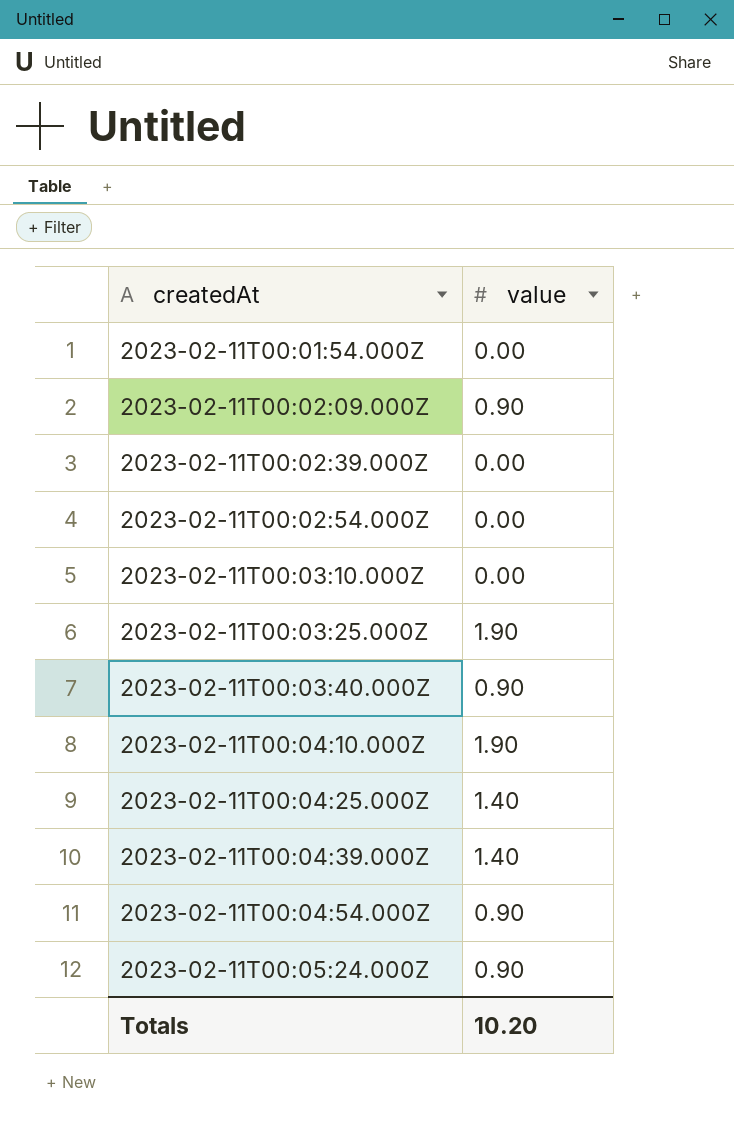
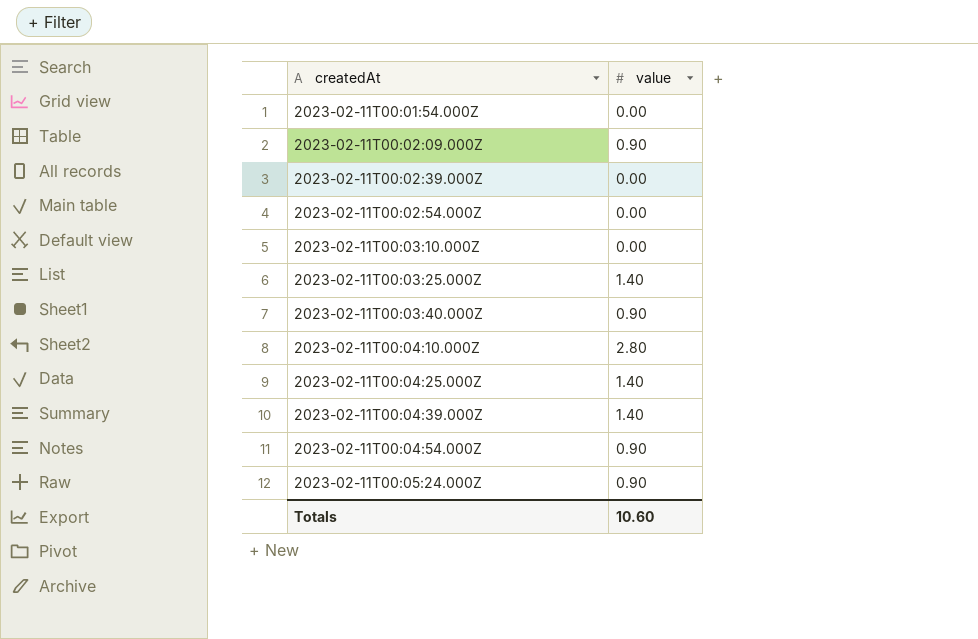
2023-02-11T00:03:25.000Z | value: 1.90 -> 1.40
2023-02-11T00:04:10.000Z | value: 1.90 -> 2.80
Totals | value: 10.20 -> 10.60

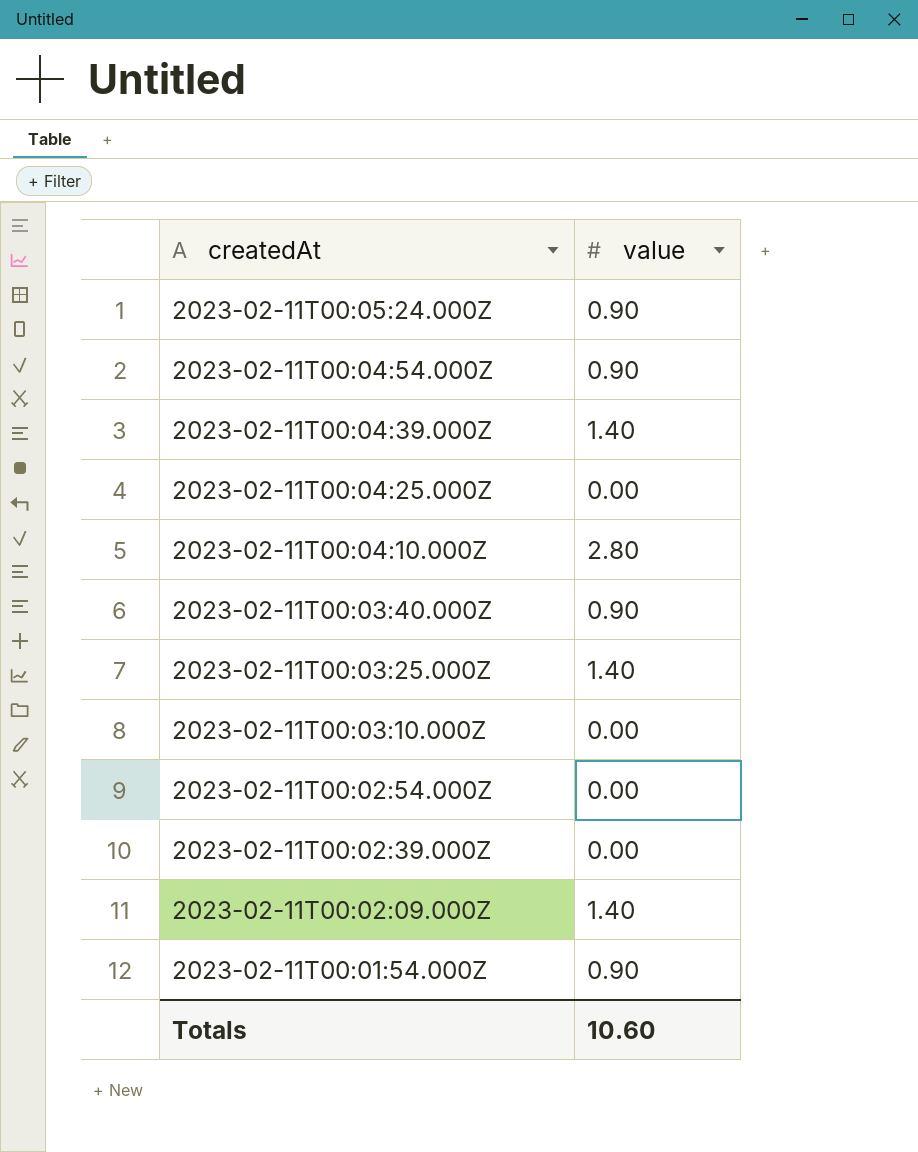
row order: createdAt ascending -> createdAt descending
2023-02-11T00:04:25.000Z | value: 1.40 -> 0.00
2023-02-11T00:02:09.000Z | value: 0.90 -> 1.40
2023-02-11T00:01:54.000Z | value: 0.00 -> 0.90

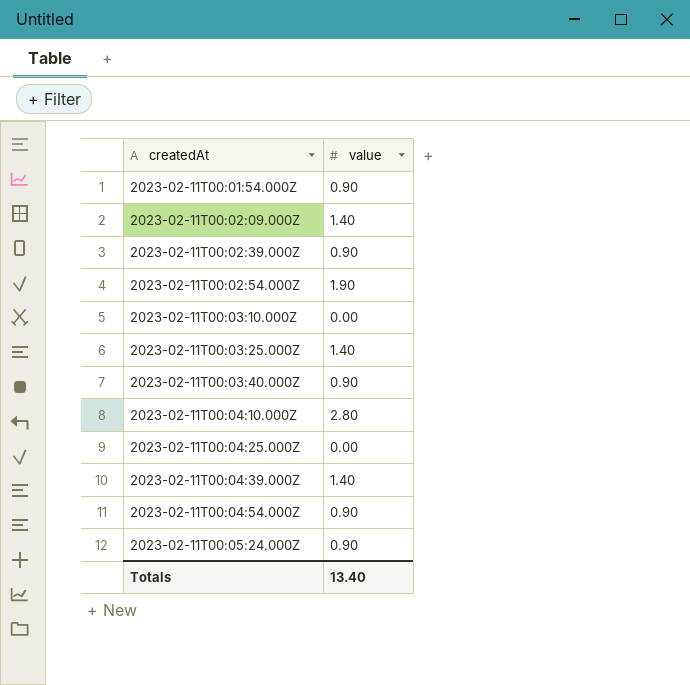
row order: createdAt descending -> createdAt ascending
2023-02-11T00:02:39.000Z | value: 0.00 -> 0.90
2023-02-11T00:02:54.000Z | value: 0.00 -> 1.90
Totals | value: 10.60 -> 13.40

